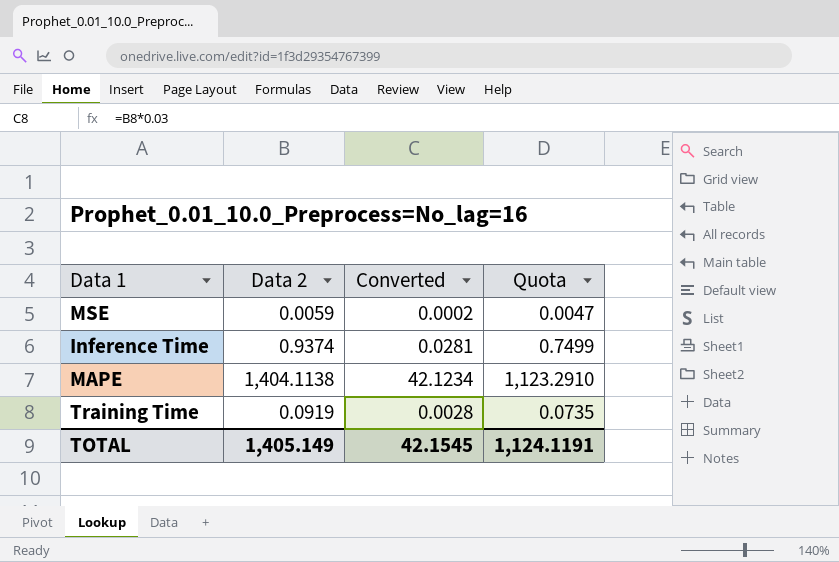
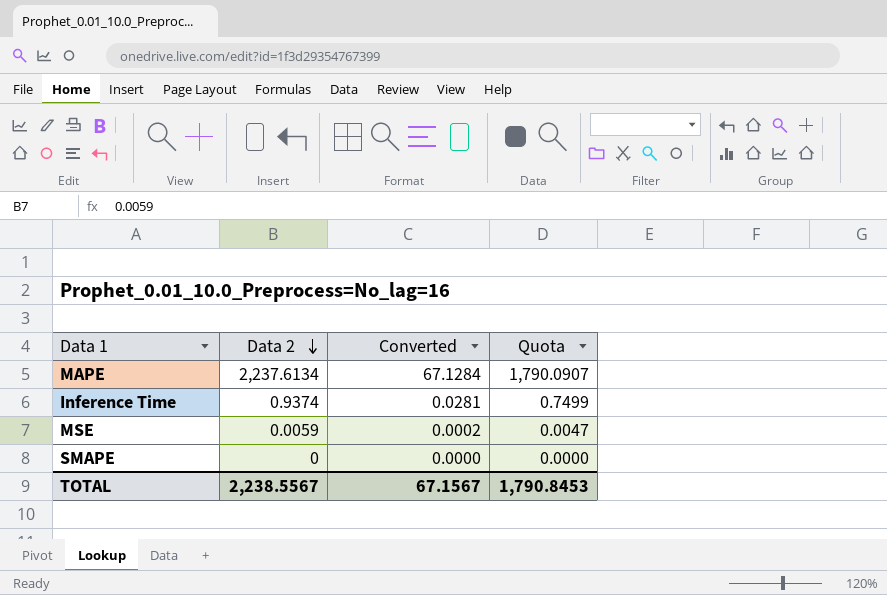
row order: none -> Data 2 descending
row Training Time: 0.0919 | 0.0028 | 0.0735 -> none
MAPE | Data 2: 1,404.1138 -> 2,237.6134
MAPE | Converted: 42.1234 -> 67.1284
MAPE | Quota: 1,123.2910 -> 1,790.0907
row SMAPE: none -> 0 | 0.0000 | 0.0000
TOTAL | Data 2: 1,405.149 -> 2,238.5567
TOTAL | Converted: 42.1545 -> 67.1567
TOTAL | Quota: 1,124.1191 -> 1,790.8453

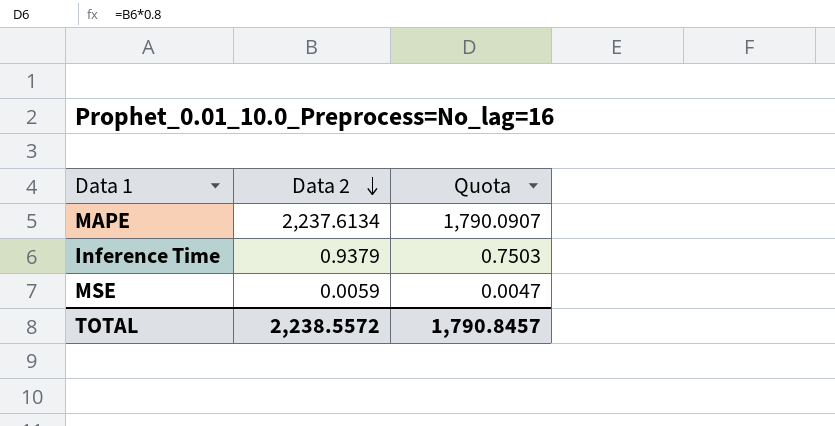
column Converted | formula: [Data 2] * 0.03 -> none
row SMAPE: 0 | 0.0000 | 0.0000 -> none
Inference Time | Data 2: 0.9374 -> 0.9379
Inference Time | Quota: 0.7499 -> 0.7503
TOTAL | Data 2: 2,238.5567 -> 2,238.5572
TOTAL | Quota: 1,790.8453 -> 1,790.8457

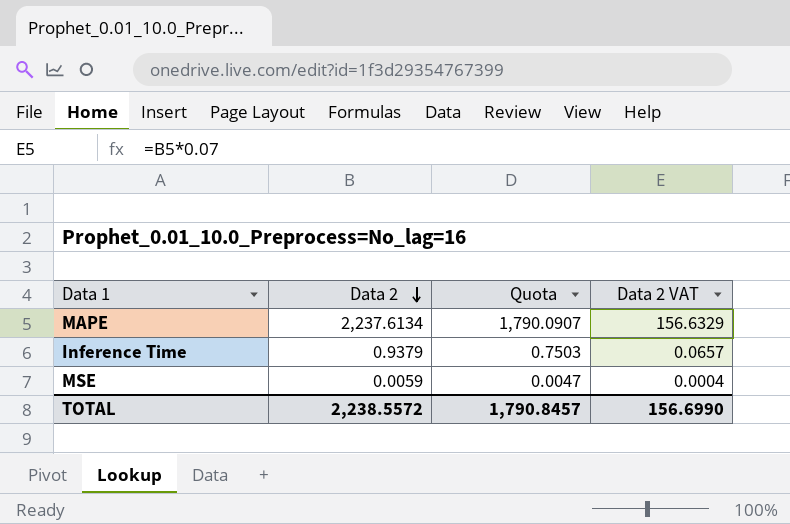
column Data 2 VAT | formula: none -> [Data 2] * 0.07

